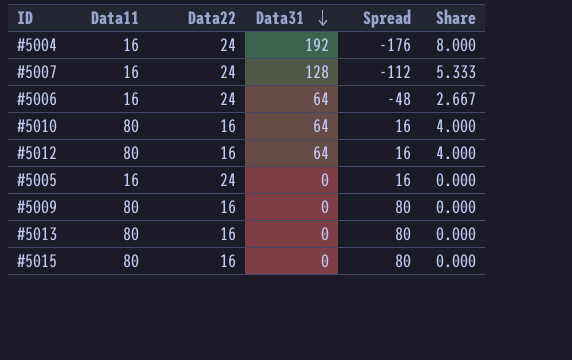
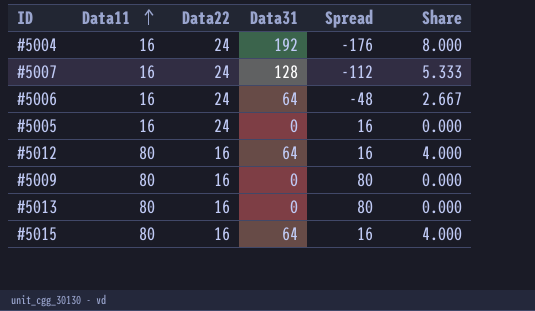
row order: Data31 descending -> Data11 ascending
row #5010: 80 | 16 | 64 | 16 | 4.000 -> none
#5015 | Data31: 0 -> 64
#5015 | Spread: 80 -> 16
#5015 | Share: 0.000 -> 4.000

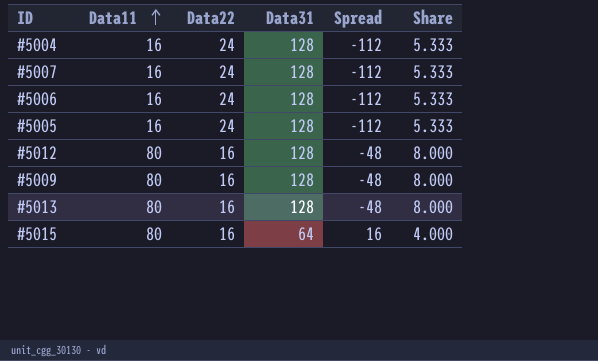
#5004 | Data31: 192 -> 128
#5004 | Spread: -176 -> -112
#5004 | Share: 8.000 -> 5.333
#5006 | Data31: 64 -> 128
#5006 | Spread: -48 -> -112
#5006 | Share: 2.667 -> 5.333
#5005 | Data31: 0 -> 128
#5005 | Spread: 16 -> -112
#5005 | Share: 0.000 -> 5.333
#5012 | Data31: 64 -> 128
#5012 | Spread: 16 -> -48
#5012 | Share: 4.000 -> 8.000
#5009 | Data31: 0 -> 128
#5009 | Spread: 80 -> -48
#5009 | Share: 0.000 -> 8.000
#5013 | Data31: 0 -> 128
#5013 | Spread: 80 -> -48
#5013 | Share: 0.000 -> 8.000

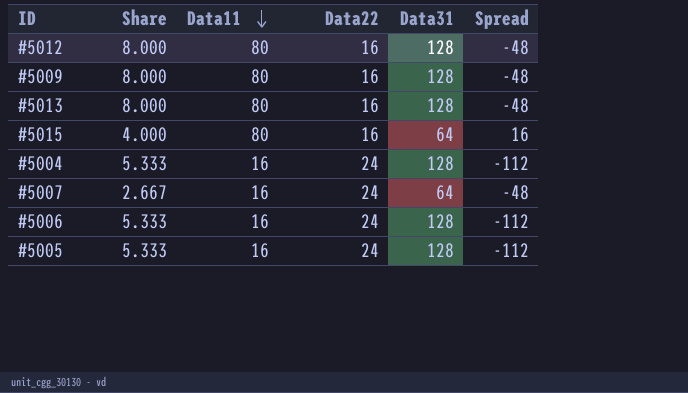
row order: Data11 ascending -> Data11 descending
column Share | position: 6 -> 2
#5007 | Share: 5.333 -> 2.667
#5007 | Data31: 128 -> 64
#5007 | Spread: -112 -> -48

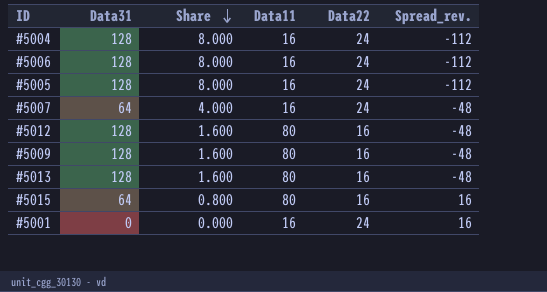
row order: Data11 descending -> Share descending
column Data31 | position: 5 -> 2
column Share | formula: [Data31] / [Data22] -> [Data31] / [Data11]
column name: Spread -> Spread_rev.
row #5001: none -> 0 | 0.000 | 16 | 24 | 16

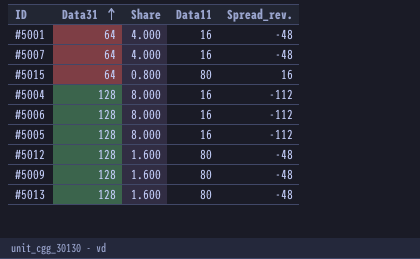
row order: Share descending -> Data31 ascending
column Data22 | position: 5 -> none
#5001 | Data31: 0 -> 64
#5001 | Share: 0.000 -> 4.000
#5001 | Spread_rev.: 16 -> -48

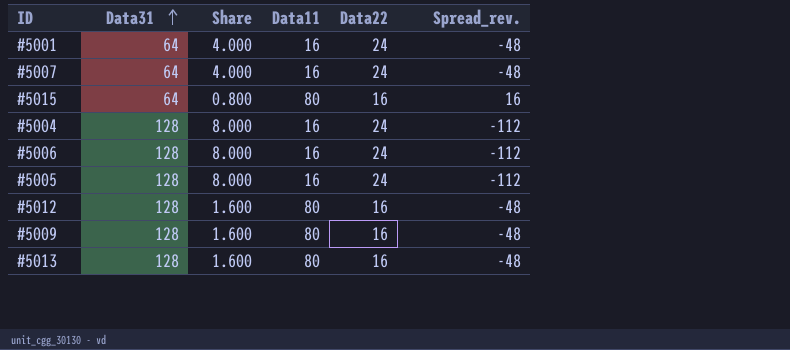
column Data22 | position: none -> 5

